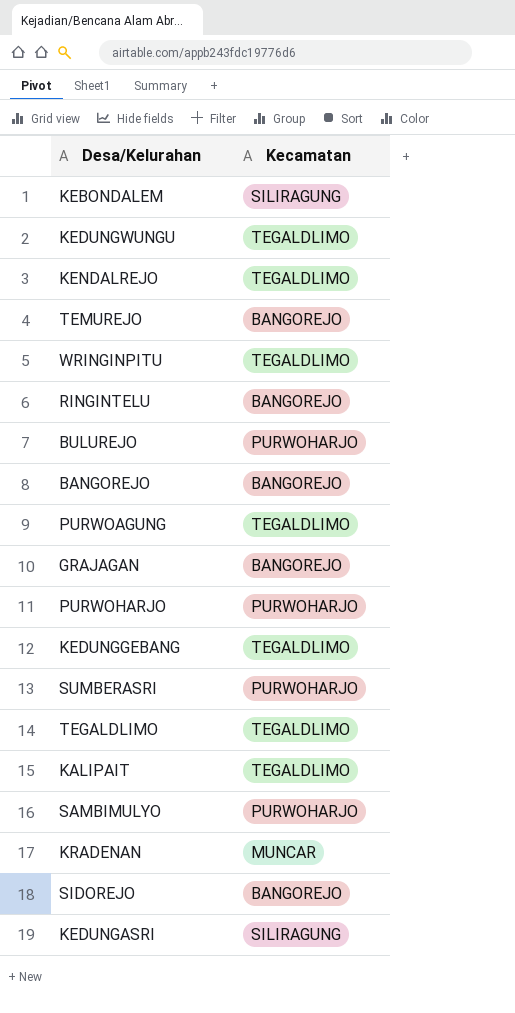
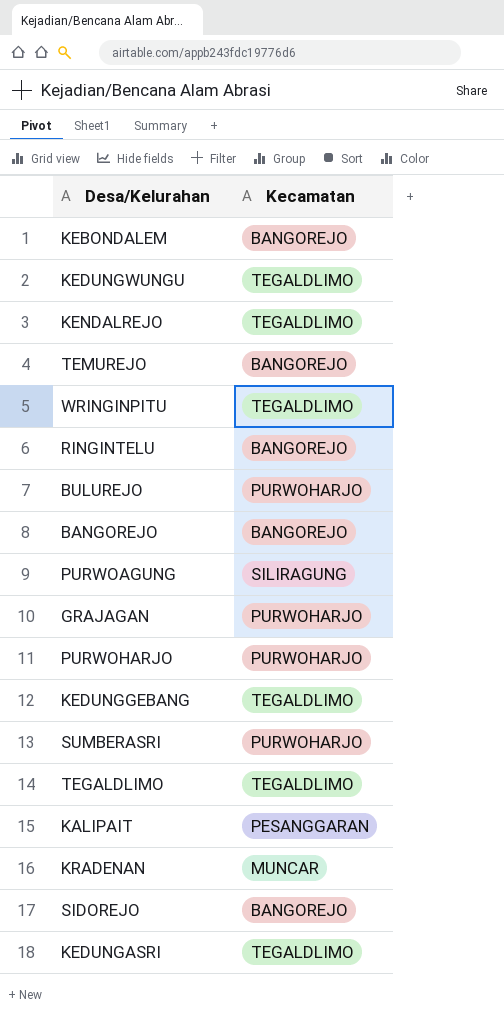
row SAMBIMULYO: PURWOHARJO -> none
KEBONDALEM | Kecamatan: SILIRAGUNG -> BANGOREJO
PURWOAGUNG | Kecamatan: TEGALDLIMO -> SILIRAGUNG
GRAJAGAN | Kecamatan: BANGOREJO -> PURWOHARJO
KALIPAIT | Kecamatan: TEGALDLIMO -> PESANGGARAN
KEDUNGASRI | Kecamatan: SILIRAGUNG -> TEGALDLIMO

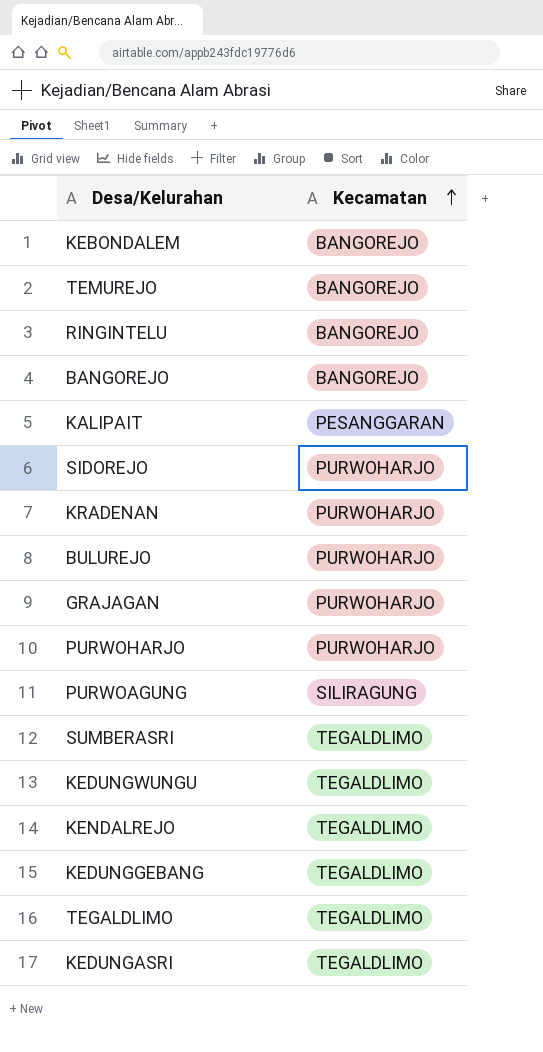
row order: none -> Kecamatan ascending
row WRINGINPITU: TEGALDLIMO -> none
SIDOREJO | Kecamatan: BANGOREJO -> PURWOHARJO
KRADENAN | Kecamatan: MUNCAR -> PURWOHARJO
SUMBERASRI | Kecamatan: PURWOHARJO -> TEGALDLIMO

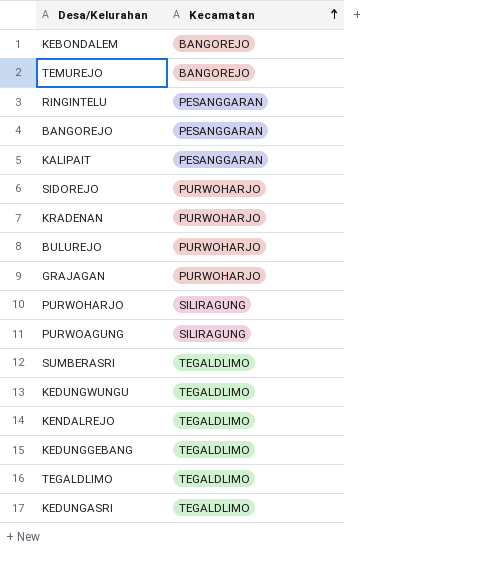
RINGINTELU | Kecamatan: BANGOREJO -> PESANGGARAN
BANGOREJO | Kecamatan: BANGOREJO -> PESANGGARAN
PURWOHARJO | Kecamatan: PURWOHARJO -> SILIRAGUNG

